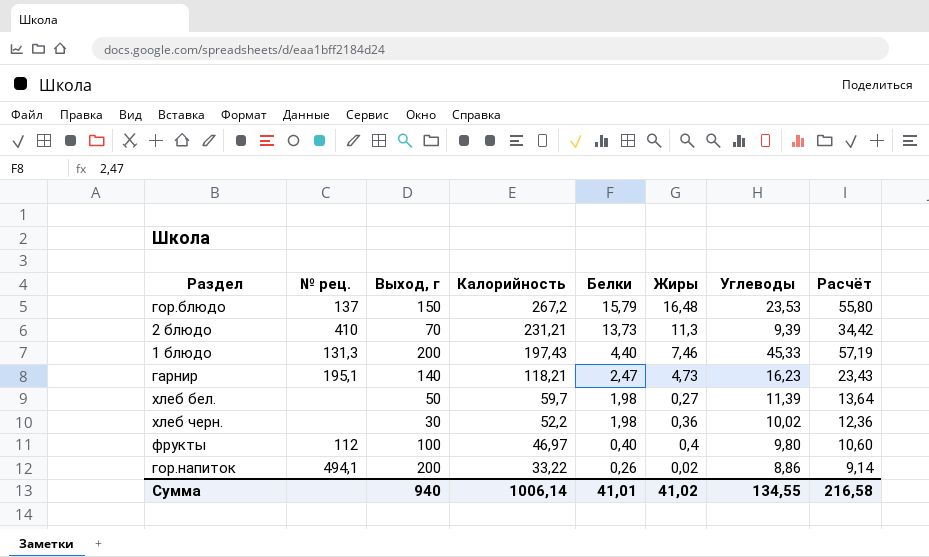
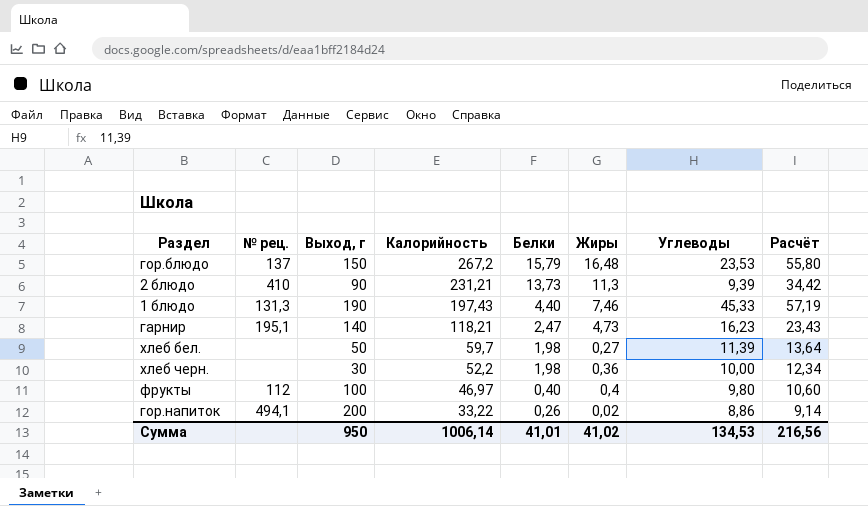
2 блюдо | Выход, г: 70 -> 90
1 блюдо | Выход, г: 200 -> 190
хлеб черн. | Углеводы: 10,02 -> 10,00
хлеб черн. | Расчёт: 12,36 -> 12,34
Сумма | Выход, г: 940 -> 950
Сумма | Углеводы: 134,55 -> 134,53
Сумма | Расчёт: 216,58 -> 216,56

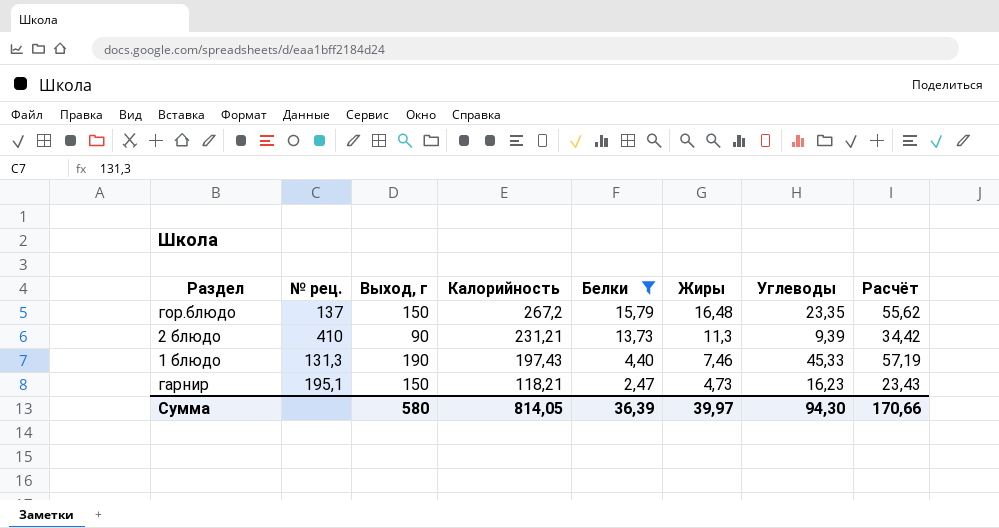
filter: none -> Белки >= 2,47
гор.блюдо | Углеводы: 23,53 -> 23,35
гор.блюдо | Расчёт: 55,80 -> 55,62
гарнир | Выход, г: 140 -> 150
Сумма | Выход, г: 950 -> 580
Сумма | Калорийность: 1006,14 -> 814,05
Сумма | Белки: 41,01 -> 36,39
Сумма | Жиры: 41,02 -> 39,97
Сумма | Углеводы: 134,53 -> 94,30
Сумма | Расчёт: 216,56 -> 170,66

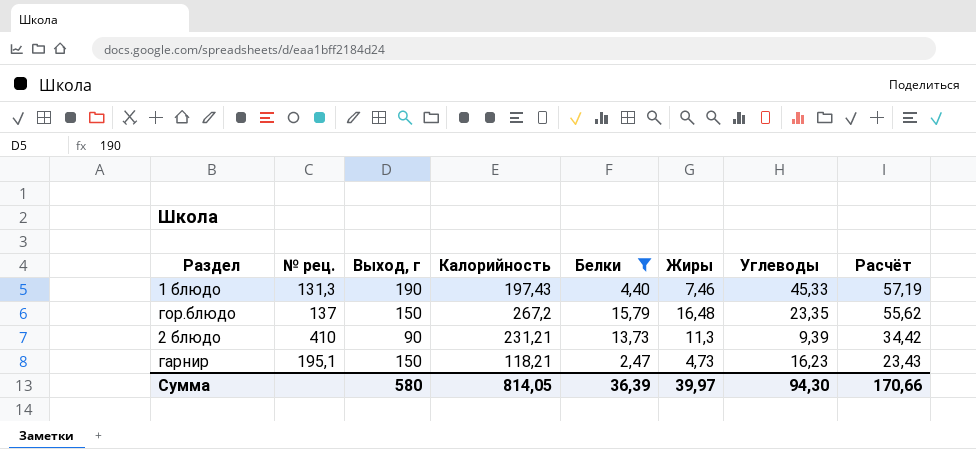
row order: Калорийность descending -> Расчёт descending

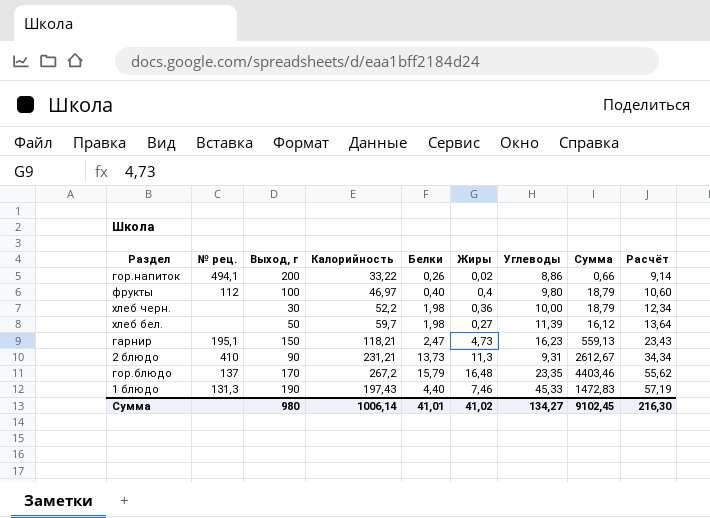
filter: Белки >= 2,47 -> none
row order: Расчёт descending -> Расчёт ascending
column Сумма | formula: none -> [Калорийность] * [Жиры]
2 блюдо | Углеводы: 9,39 -> 9,31
2 блюдо | Расчёт: 34,42 -> 34,34
гор.блюдо | Выход, г: 150 -> 170
Сумма | Выход, г: 580 -> 980
Сумма | Калорийность: 814,05 -> 1006,14
Сумма | Белки: 36,39 -> 41,01
Сумма | Жиры: 39,97 -> 41,02
Сумма | Углеводы: 94,30 -> 134,27
Сумма | Расчёт: 170,66 -> 216,30

